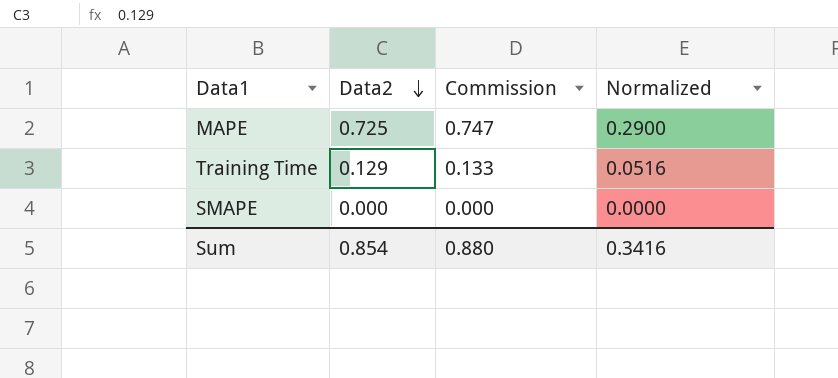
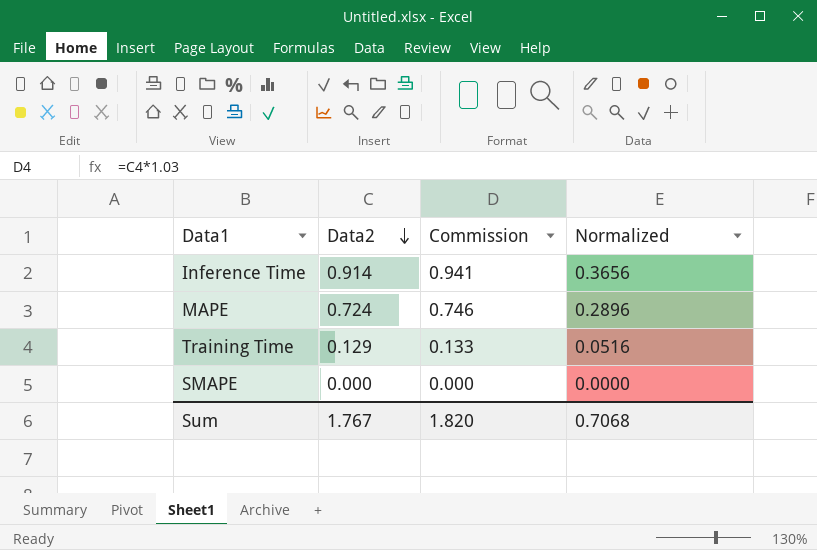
row Inference Time: none -> 0.914 | 0.941 | 0.3656
MAPE | Data2: 0.725 -> 0.724
MAPE | Commission: 0.747 -> 0.746
MAPE | Normalized: 0.2900 -> 0.2896
Sum | Data2: 0.854 -> 1.767
Sum | Commission: 0.880 -> 1.820
Sum | Normalized: 0.3416 -> 0.7068

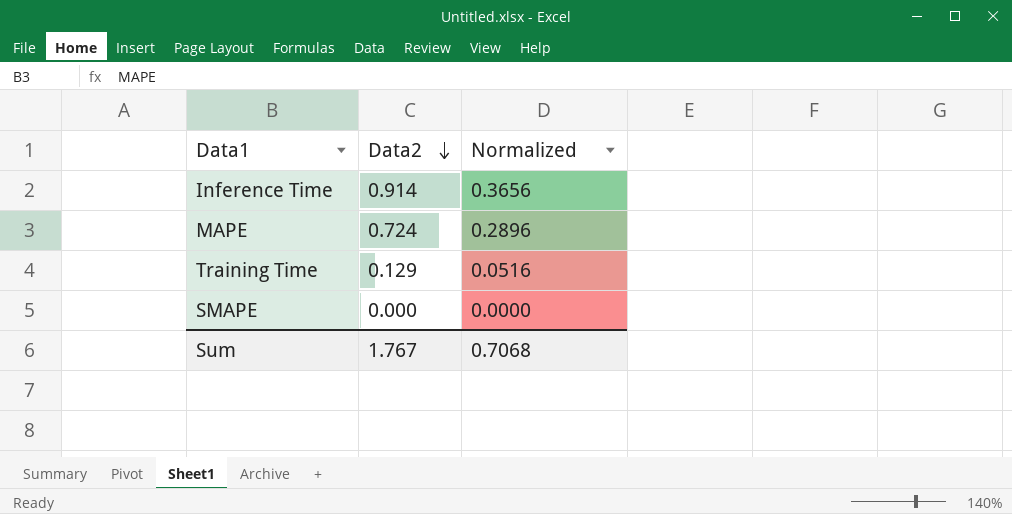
column Commission | formula: [Data2] * 1.03 -> none

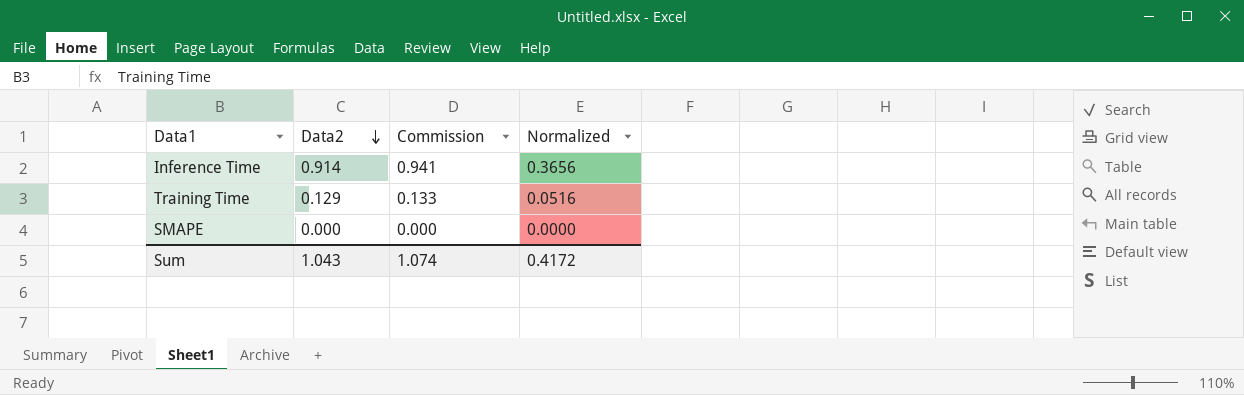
column Commission | formula: none -> [Data2] * 1.03
row MAPE: 0.724 | 0.2896 -> none
Sum | Data2: 1.767 -> 1.043
Sum | Normalized: 0.7068 -> 0.4172

